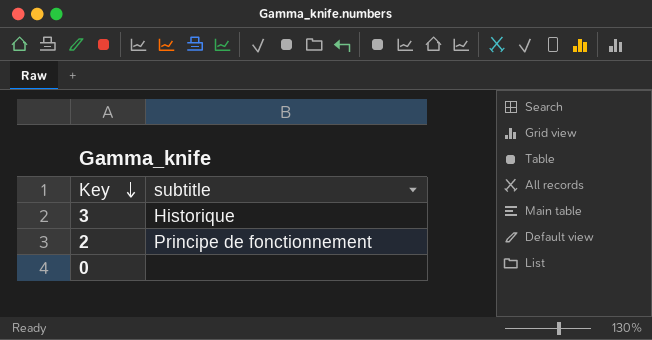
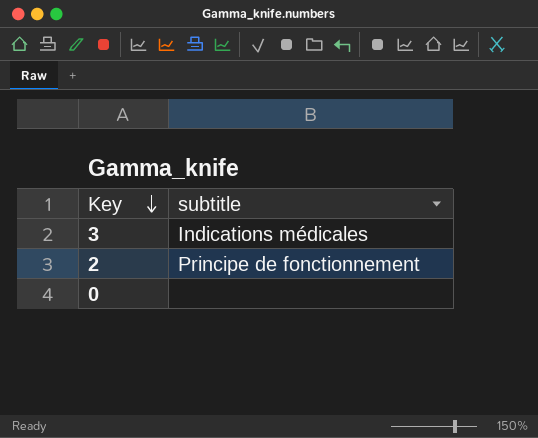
3 | subtitle: Historique -> Indications médicales

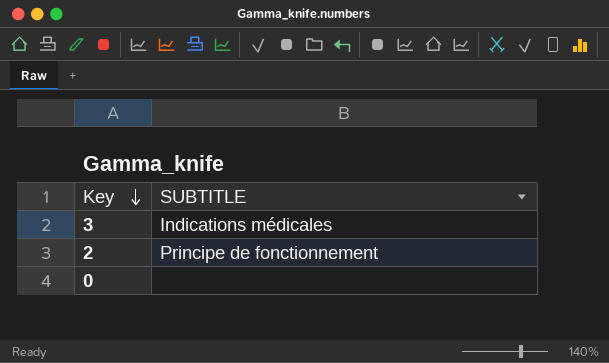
column name: subtitle -> SUBTITLE

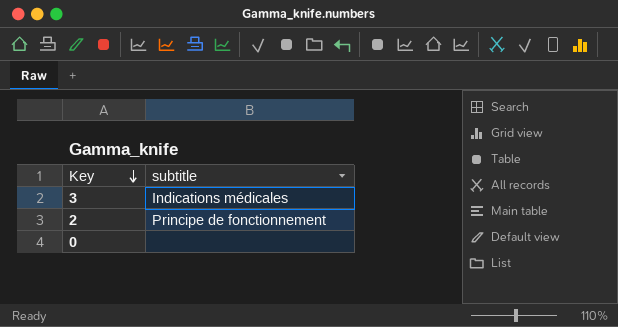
column name: SUBTITLE -> subtitle

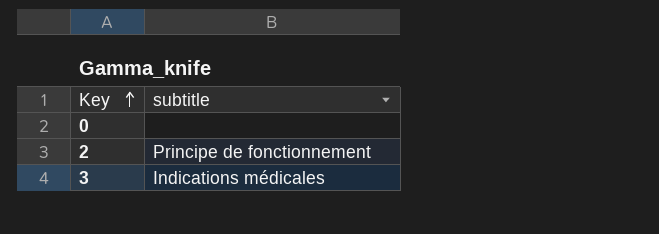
row order: Key descending -> Key ascending

